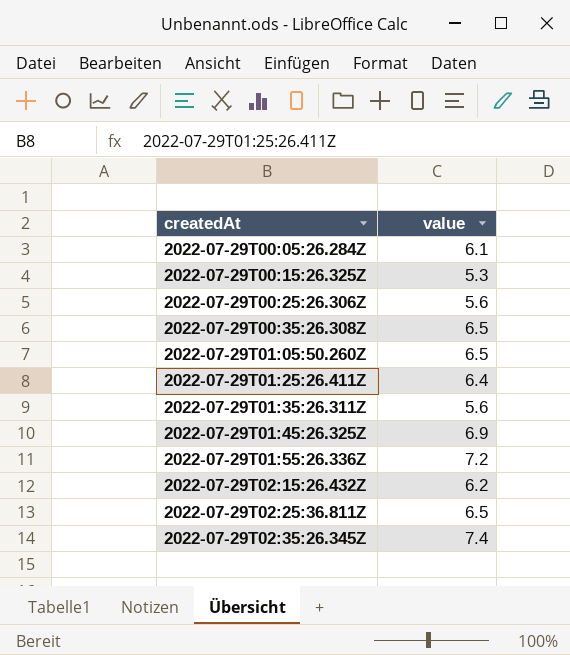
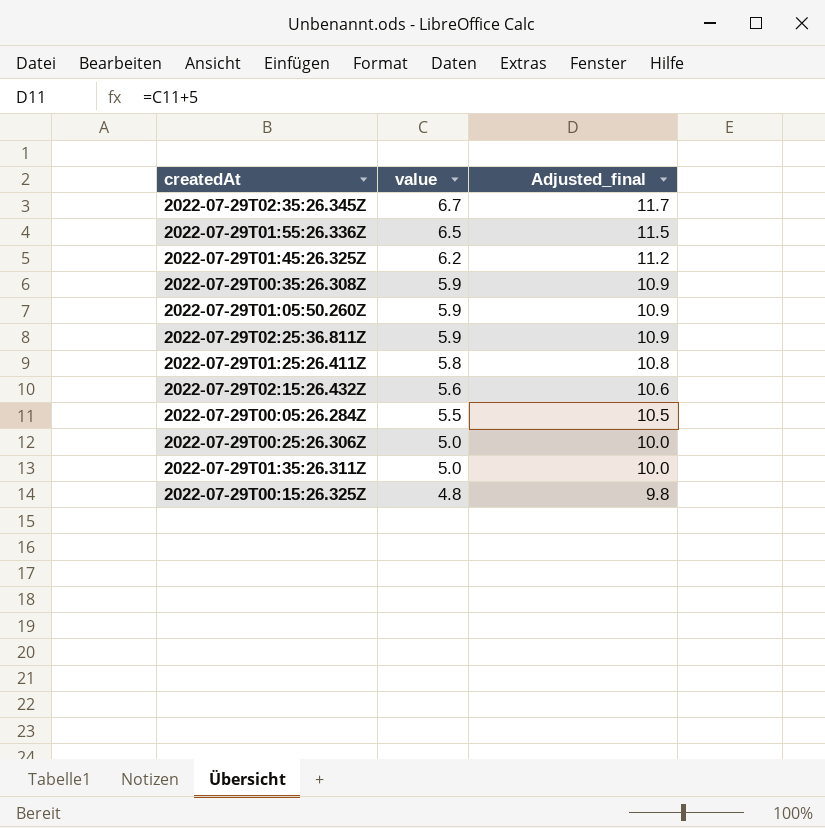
row order: createdAt ascending -> value descending
column Adjusted_final | formula: none -> [value] + 5
2022-07-29T02:35:26.345Z | value: 7.4 -> 6.7
2022-07-29T01:55:26.336Z | value: 7.2 -> 6.5
2022-07-29T01:45:26.325Z | value: 6.9 -> 6.2
2022-07-29T00:35:26.308Z | value: 6.5 -> 5.9
2022-07-29T01:05:50.260Z | value: 6.5 -> 5.9
2022-07-29T02:25:36.811Z | value: 6.5 -> 5.9
2022-07-29T01:25:26.411Z | value: 6.4 -> 5.8
2022-07-29T02:15:26.432Z | value: 6.2 -> 5.6
2022-07-29T00:05:26.284Z | value: 6.1 -> 5.5
2022-07-29T00:25:26.306Z | value: 5.6 -> 5.0
2022-07-29T01:35:26.311Z | value: 5.6 -> 5.0
2022-07-29T00:15:26.325Z | value: 5.3 -> 4.8

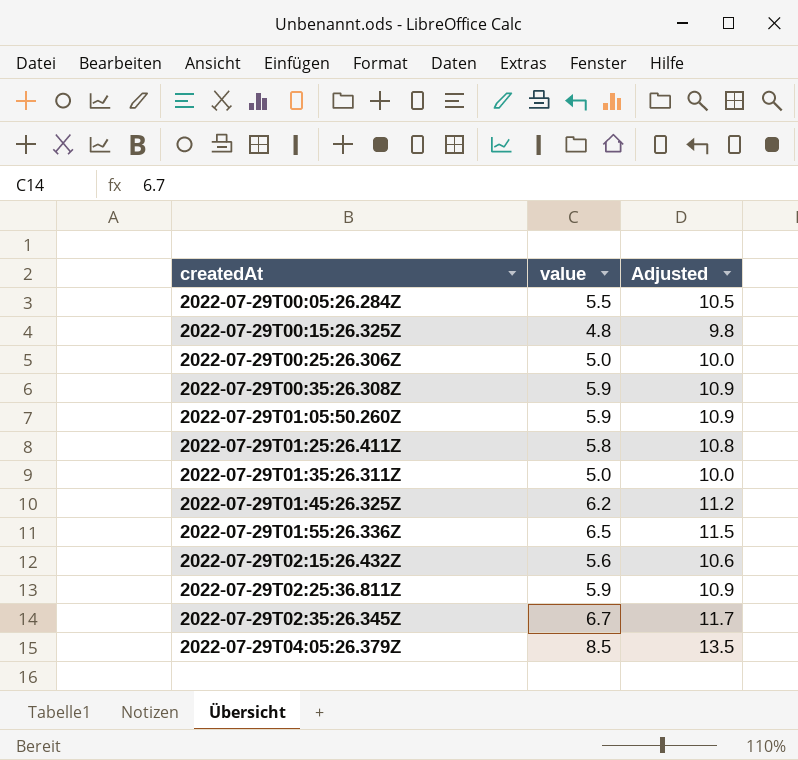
row order: value descending -> createdAt ascending
column name: Adjusted_final -> Adjusted
row 2022-07-29T04:05:26.379Z: none -> 8.5 | 13.5

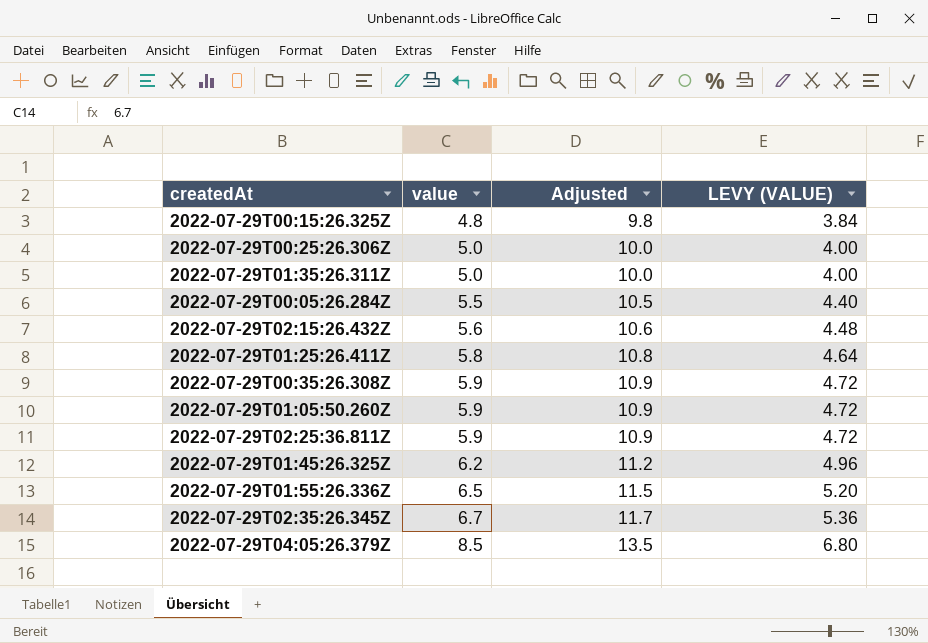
row order: createdAt ascending -> value ascending
column LEVY (VALUE) | formula: none -> [value] * 0.8

